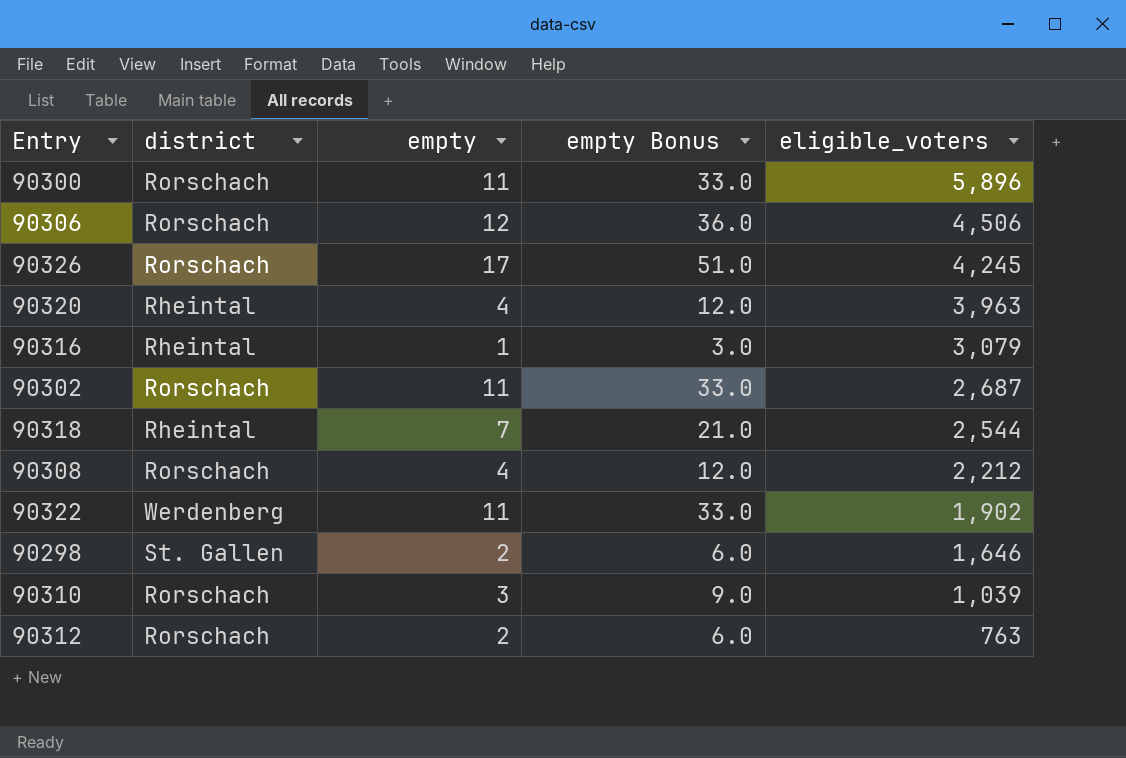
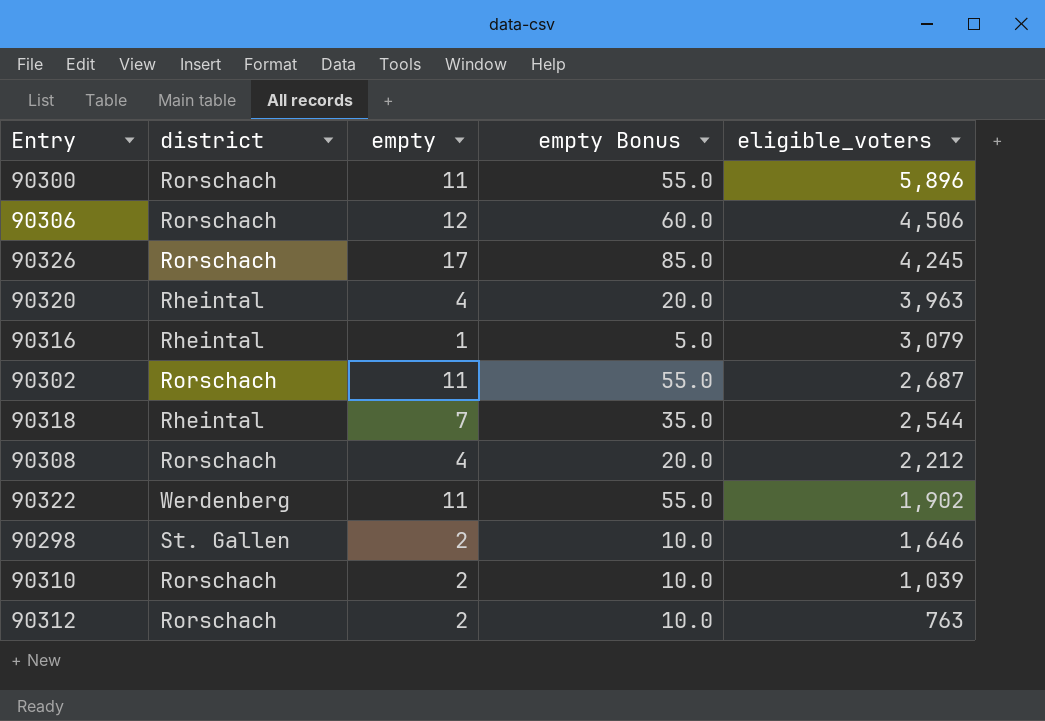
column empty Bonus | formula: [empty] * 3 -> [empty] * 5
90310 | empty: 3 -> 2

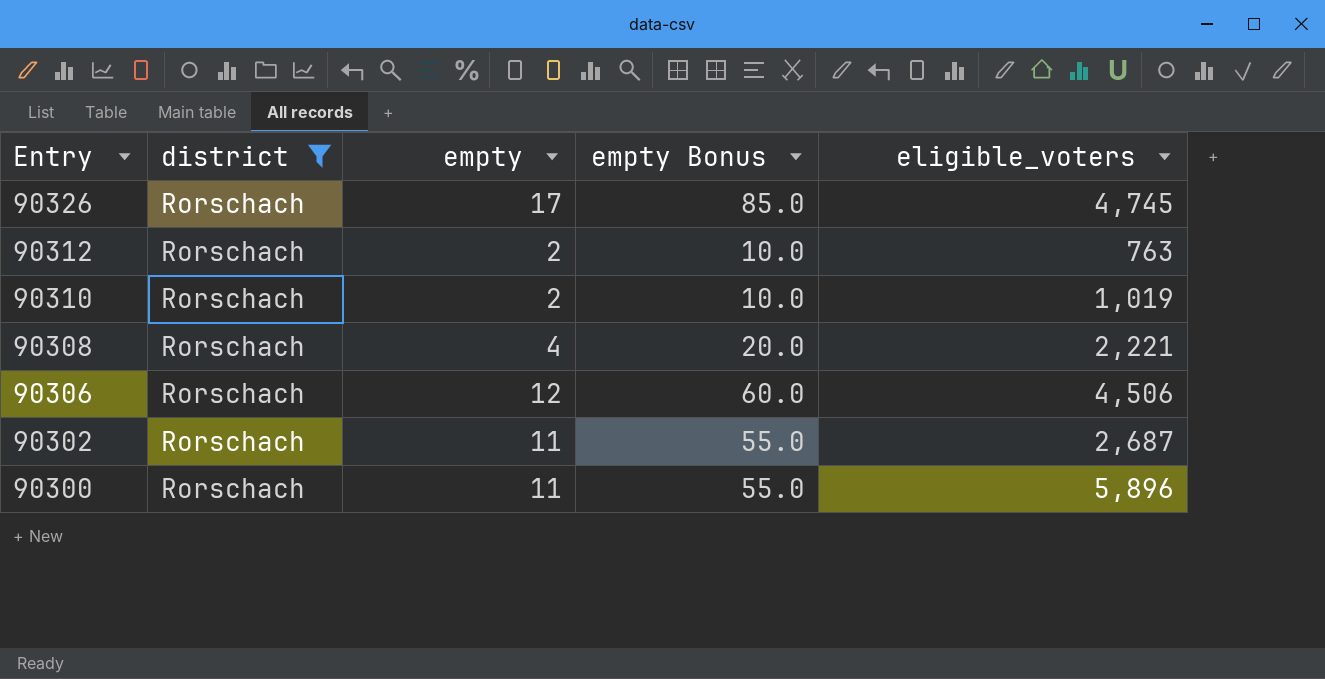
filter: none -> district = Rorschach
row order: eligible_voters descending -> Entry descending
90326 | eligible_voters: 4,245 -> 4,745
90310 | eligible_voters: 1,039 -> 1,019
90308 | eligible_voters: 2,212 -> 2,221

